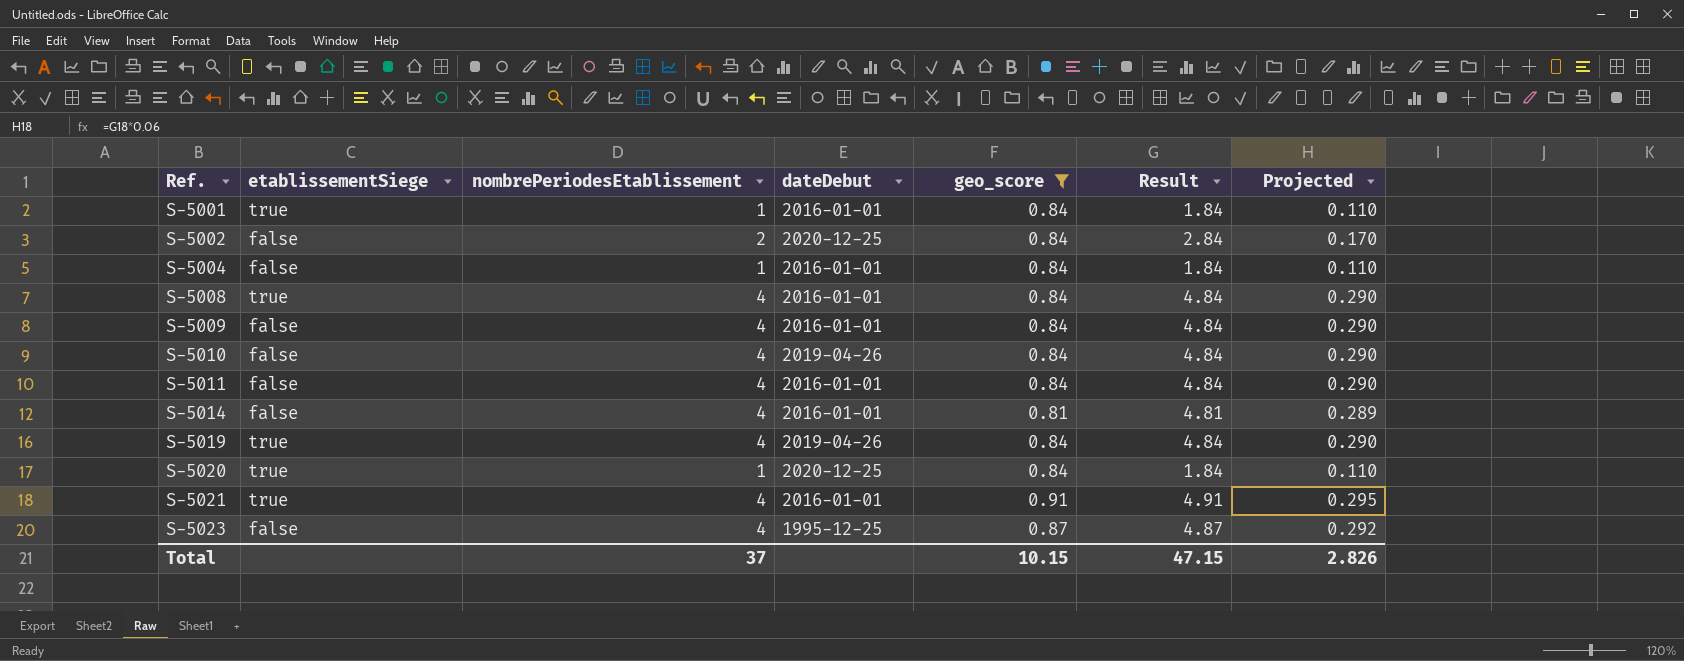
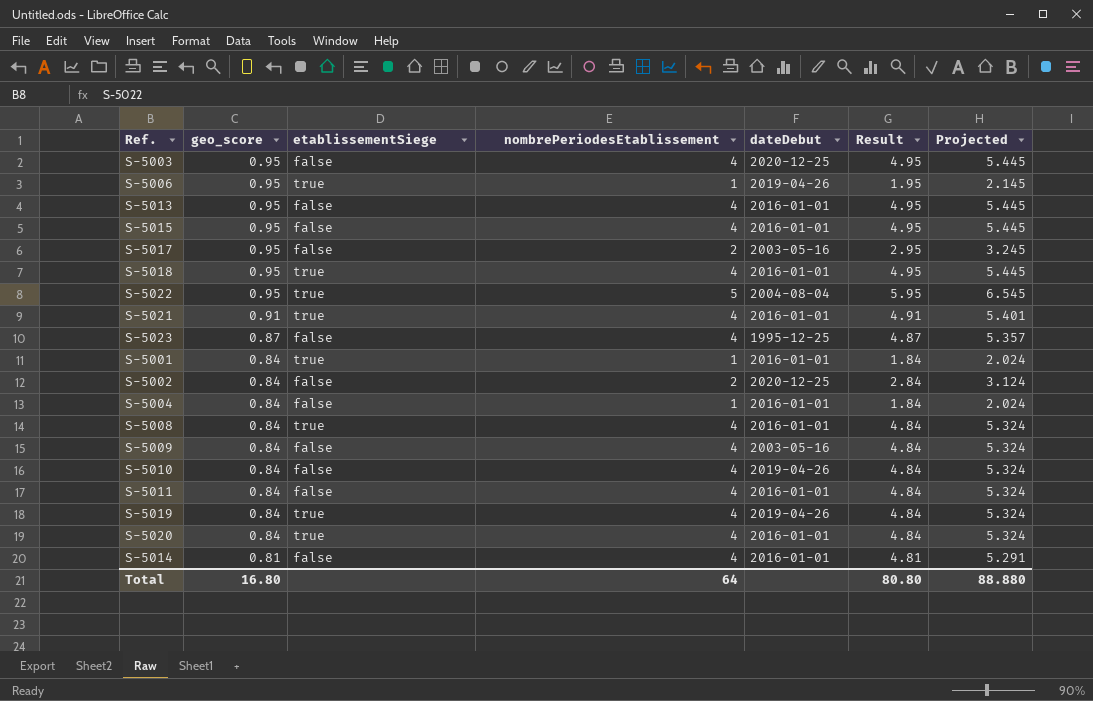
filter: geo_score != 0.95 -> none
row order: Ref. ascending -> geo_score descending
column geo_score | position: 5 -> 2
column Projected | formula: [Result] * 0.06 -> [Result] * 1.1
S-5009 | dateDebut: 2016-01-01 -> 2003-05-16
S-5020 | nombrePeriodesEtablissement: 1 -> 4
S-5020 | dateDebut: 2020-12-25 -> 2016-01-01
S-5020 | Result: 1.84 -> 4.84
Total | geo_score: 10.15 -> 16.80
Total | nombrePeriodesEtablissement: 37 -> 64
Total | Result: 47.15 -> 80.80
Total | Projected: 2.826 -> 88.880

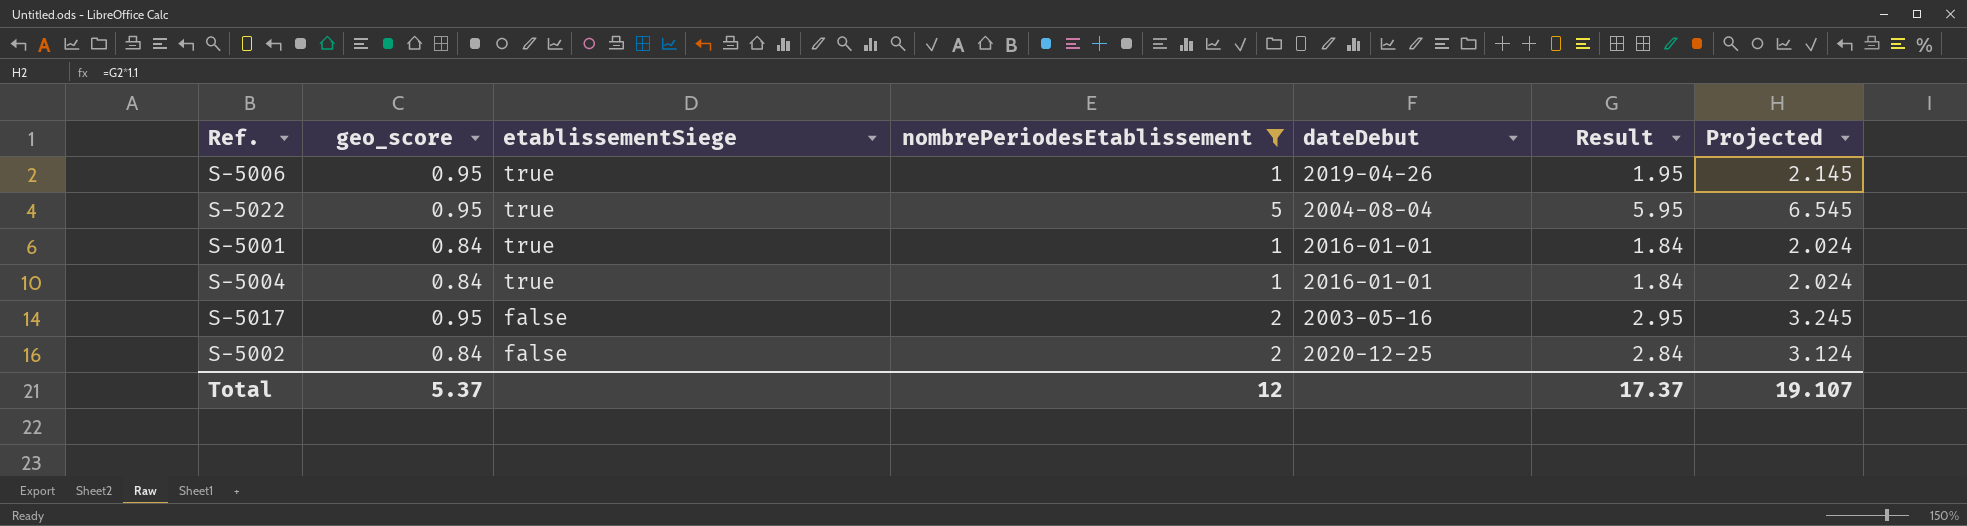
filter: none -> nombrePeriodesEtablissement != 4
row order: geo_score descending -> etablissementSiege descending
S-5004 | etablissementSiege: false -> true
Total | geo_score: 16.80 -> 5.37
Total | nombrePeriodesEtablissement: 64 -> 12
Total | Result: 80.80 -> 17.37
Total | Projected: 88.880 -> 19.107

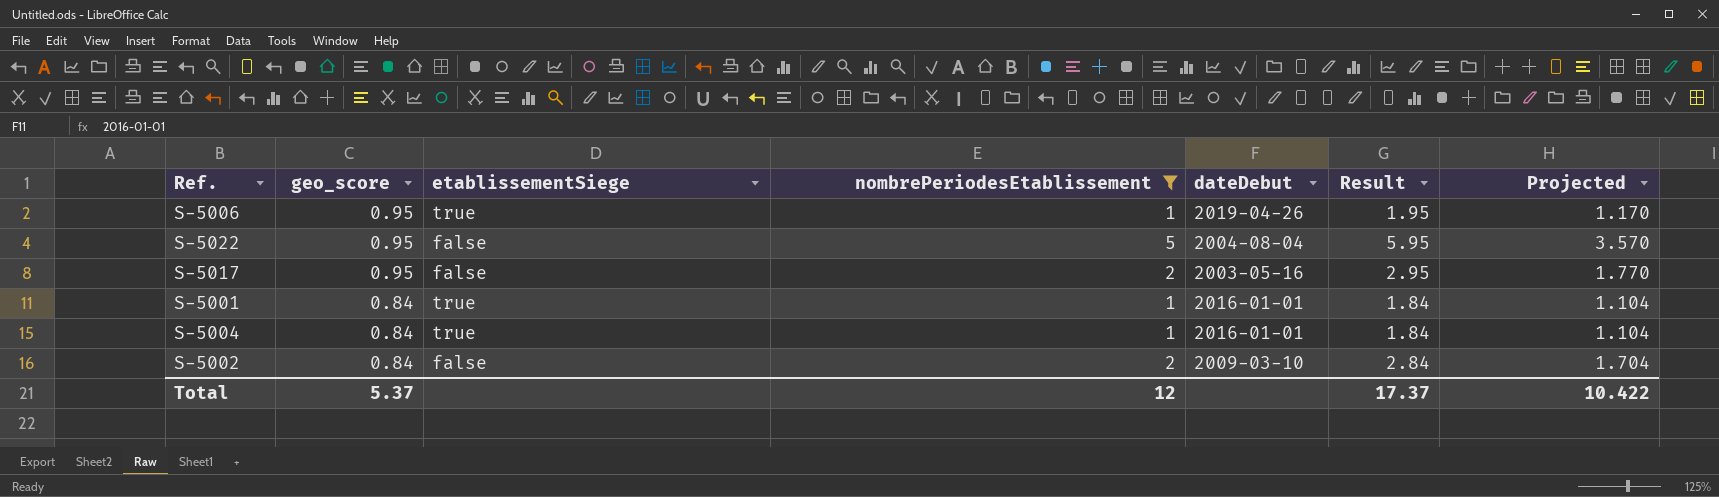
row order: etablissementSiege descending -> geo_score descending
column Projected | formula: [Result] * 1.1 -> [Result] * 0.6
S-5022 | etablissementSiege: true -> false
S-5002 | dateDebut: 2020-12-25 -> 2009-03-10
Total | Projected: 19.107 -> 10.422

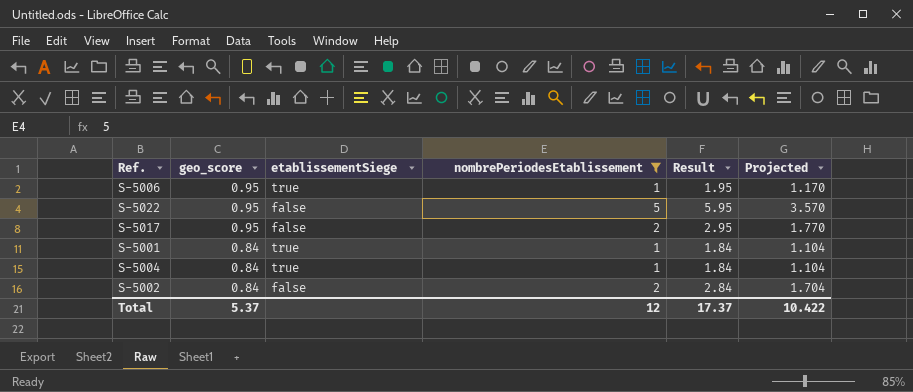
column dateDebut | position: 5 -> none

